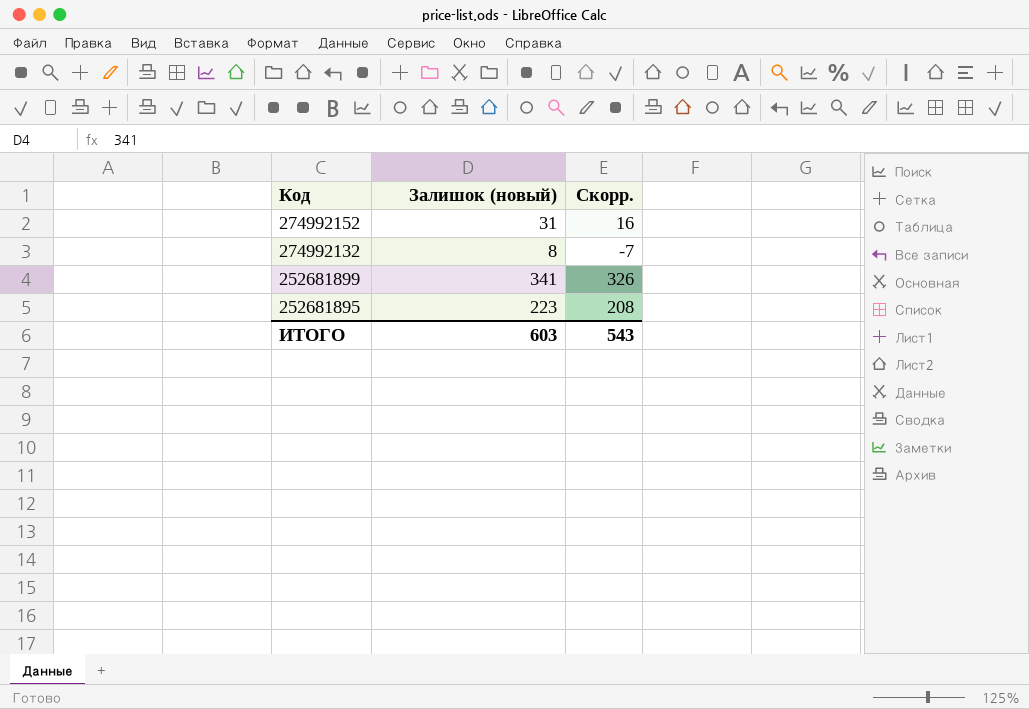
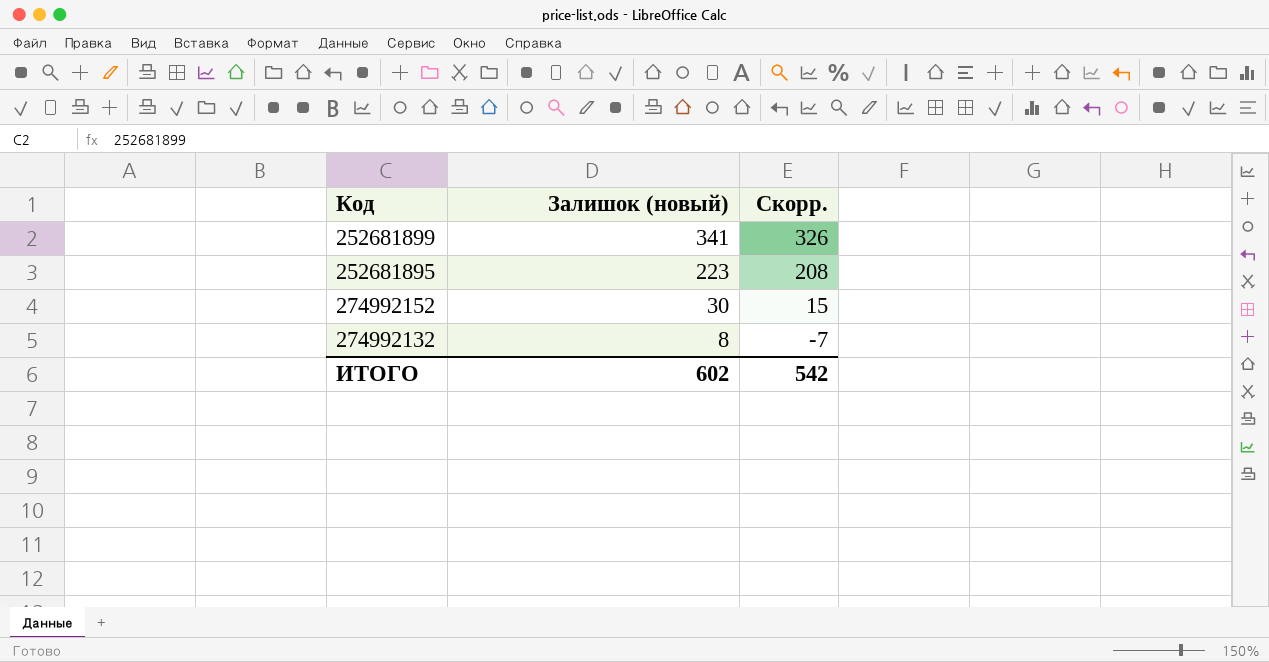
row order: Код descending -> Залишок (новый) descending
274992152 | Залишок (новый): 31 -> 30
274992152 | Скорр.: 16 -> 15
ИТОГО | Залишок (новый): 603 -> 602
ИТОГО | Скорр.: 543 -> 542

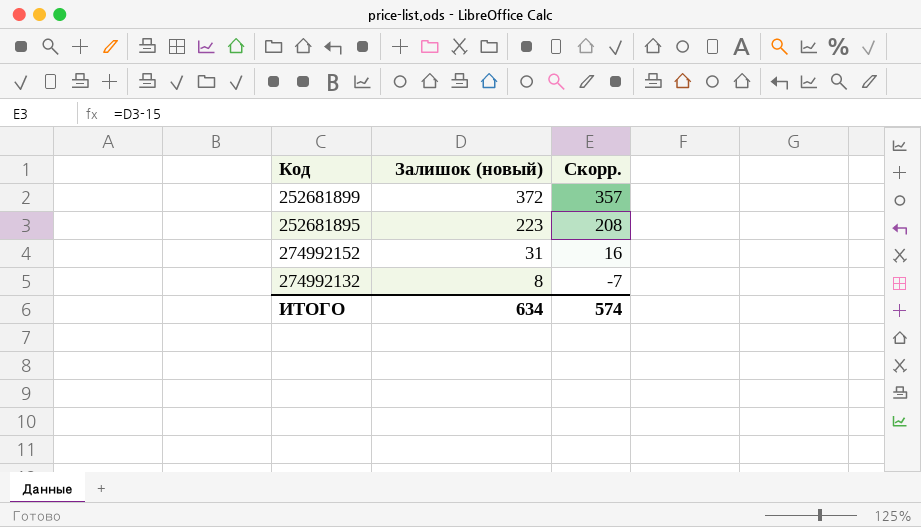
252681899 | Залишок (новый): 341 -> 372
252681899 | Скорр.: 326 -> 357
274992152 | Залишок (новый): 30 -> 31
274992152 | Скорр.: 15 -> 16
ИТОГО | Залишок (новый): 602 -> 634
ИТОГО | Скорр.: 542 -> 574

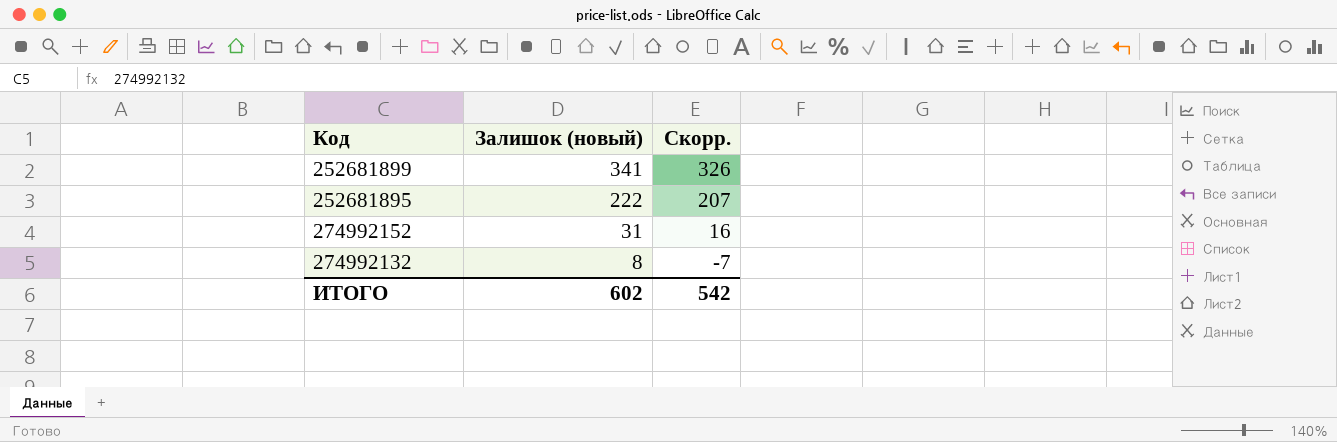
252681899 | Залишок (новый): 372 -> 341
252681899 | Скорр.: 357 -> 326
252681895 | Залишок (новый): 223 -> 222
252681895 | Скорр.: 208 -> 207
ИТОГО | Залишок (новый): 634 -> 602
ИТОГО | Скорр.: 574 -> 542

